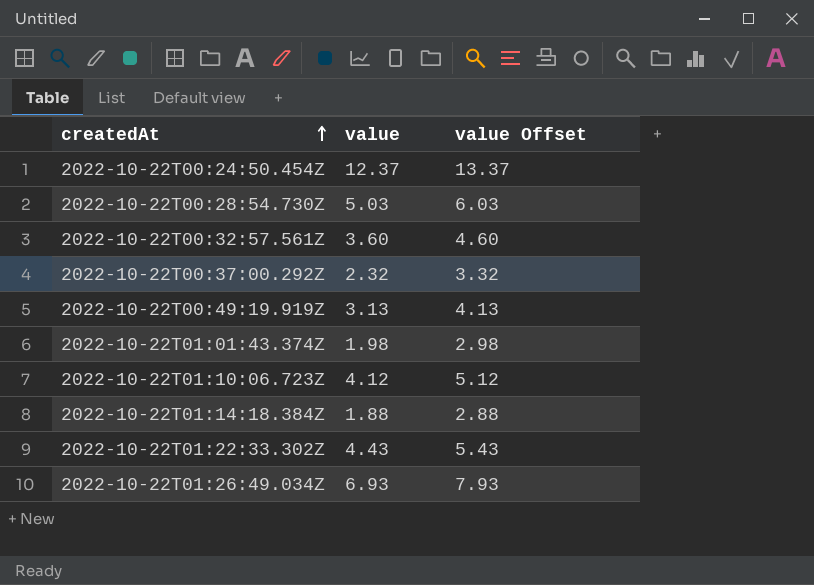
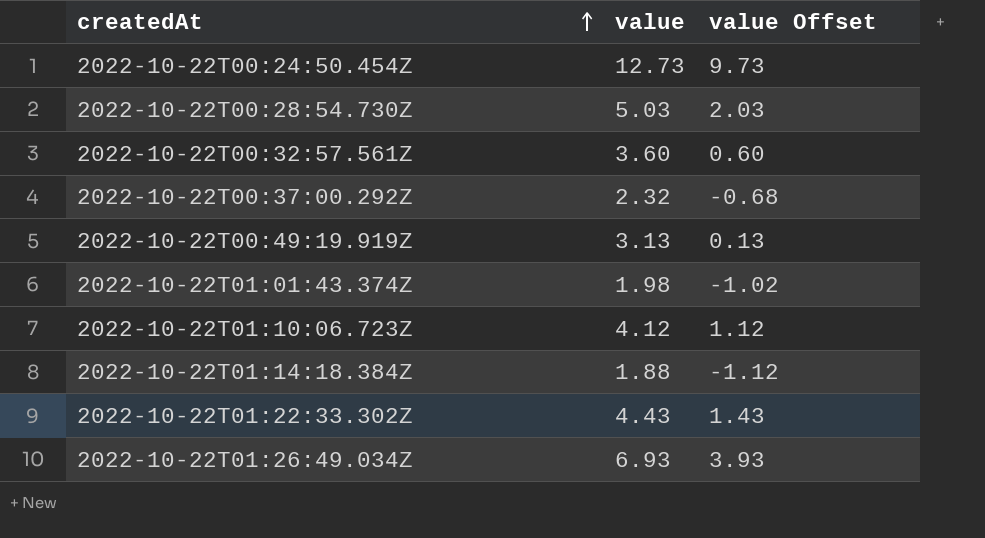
column value Offset | formula: [value] + 1 -> [value] - 3
2022-10-22T00:24:50.454Z | value: 12.37 -> 12.73

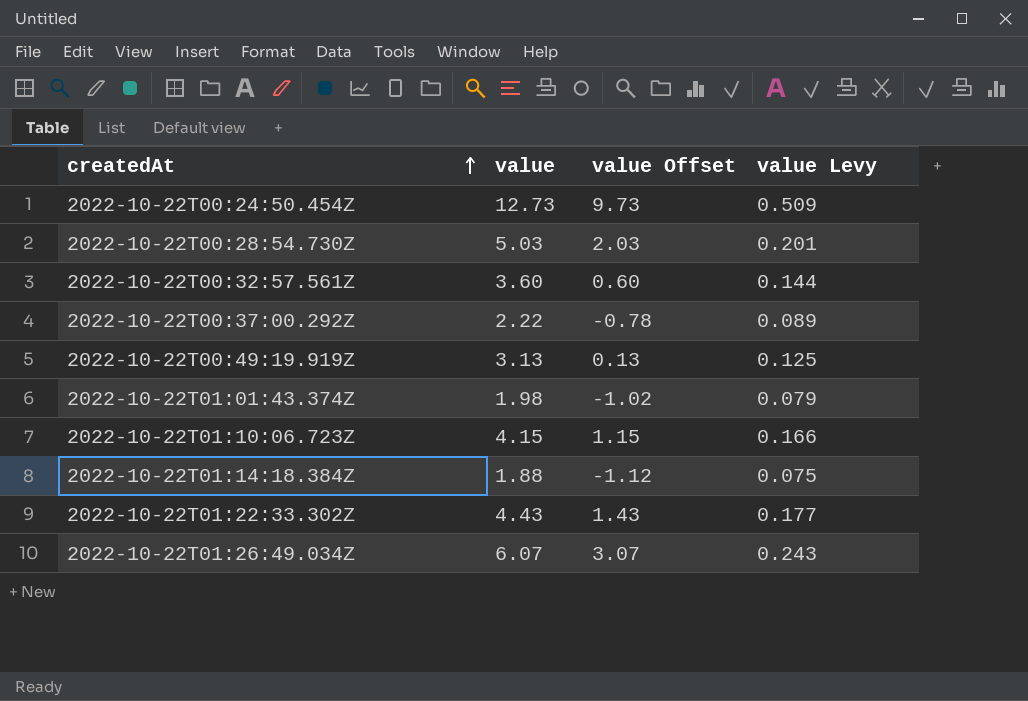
column value Levy | formula: none -> [value] * 0.04
2022-10-22T00:37:00.292Z | value: 2.32 -> 2.22
2022-10-22T00:37:00.292Z | value Offset: -0.68 -> -0.78
2022-10-22T01:10:06.723Z | value: 4.12 -> 4.15
2022-10-22T01:10:06.723Z | value Offset: 1.12 -> 1.15
2022-10-22T01:26:49.034Z | value: 6.93 -> 6.07
2022-10-22T01:26:49.034Z | value Offset: 3.93 -> 3.07

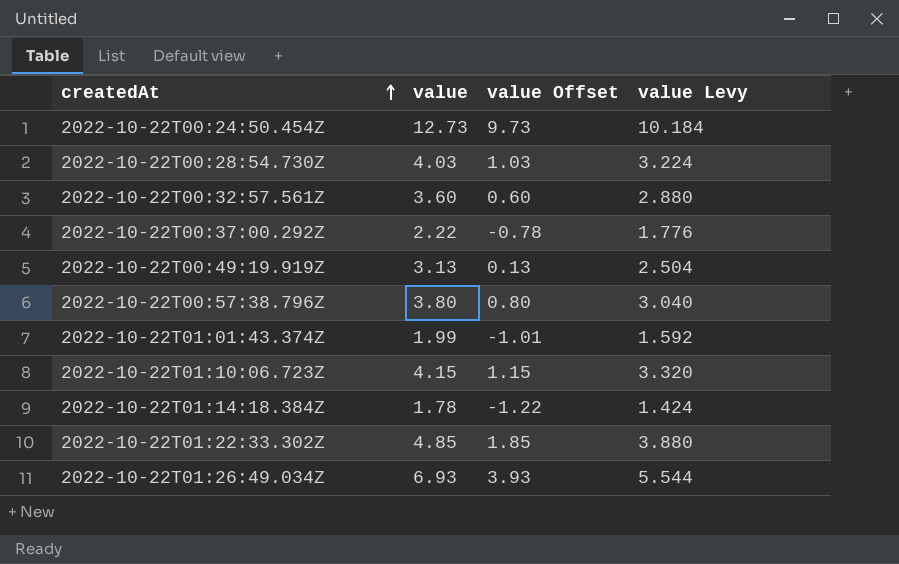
column value Levy | formula: [value] * 0.04 -> [value] * 0.8
2022-10-22T00:28:54.730Z | value: 5.03 -> 4.03
2022-10-22T00:28:54.730Z | value Offset: 2.03 -> 1.03
row 2022-10-22T00:57:38.796Z: none -> 3.80 | 0.80 | 3.040
2022-10-22T01:01:43.374Z | value: 1.98 -> 1.99
2022-10-22T01:01:43.374Z | value Offset: -1.02 -> -1.01
2022-10-22T01:14:18.384Z | value: 1.88 -> 1.78
2022-10-22T01:14:18.384Z | value Offset: -1.12 -> -1.22
2022-10-22T01:22:33.302Z | value: 4.43 -> 4.85
2022-10-22T01:22:33.302Z | value Offset: 1.43 -> 1.85
2022-10-22T01:26:49.034Z | value: 6.07 -> 6.93
2022-10-22T01:26:49.034Z | value Offset: 3.07 -> 3.93

